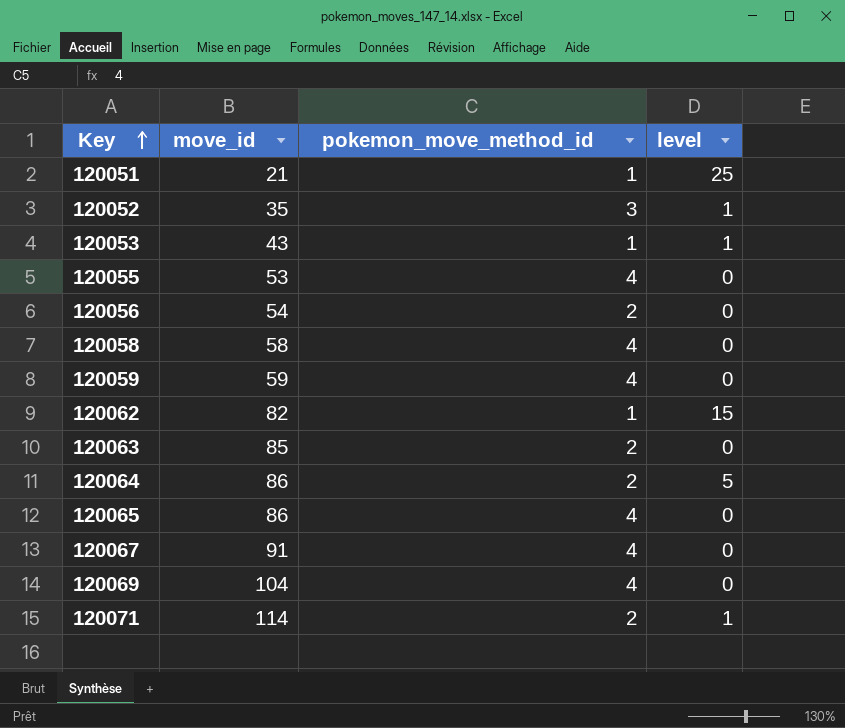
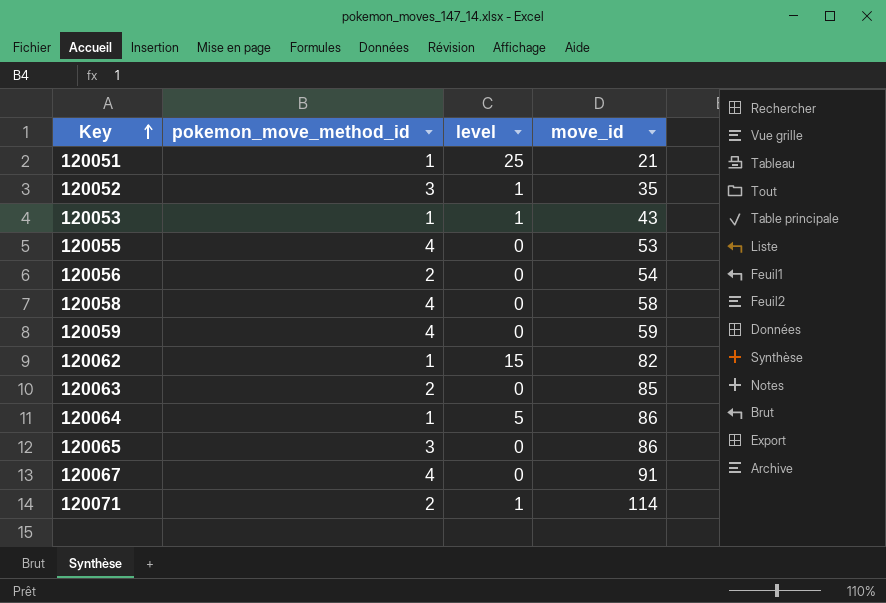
column move_id | position: 2 -> 4
row 120069: 104 | 4 | 0 -> none
120064 | pokemon_move_method_id: 2 -> 1
120065 | pokemon_move_method_id: 4 -> 3

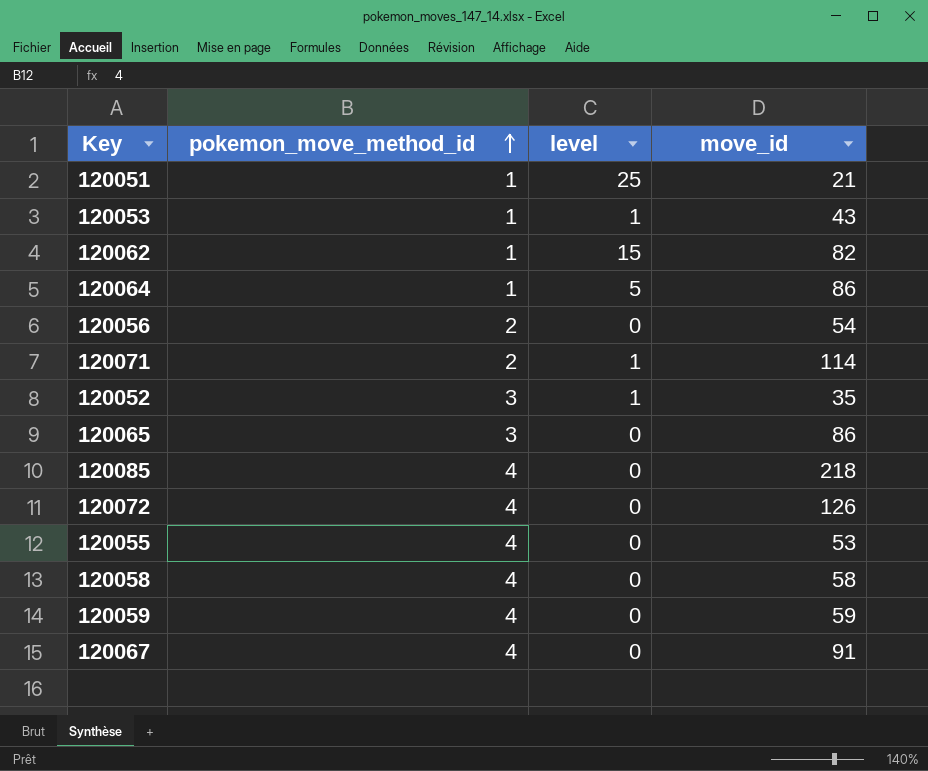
row order: Key ascending -> pokemon_move_method_id ascending
row 120063: 2 | 0 | 85 -> none
row 120085: none -> 4 | 0 | 218
row 120072: none -> 4 | 0 | 126

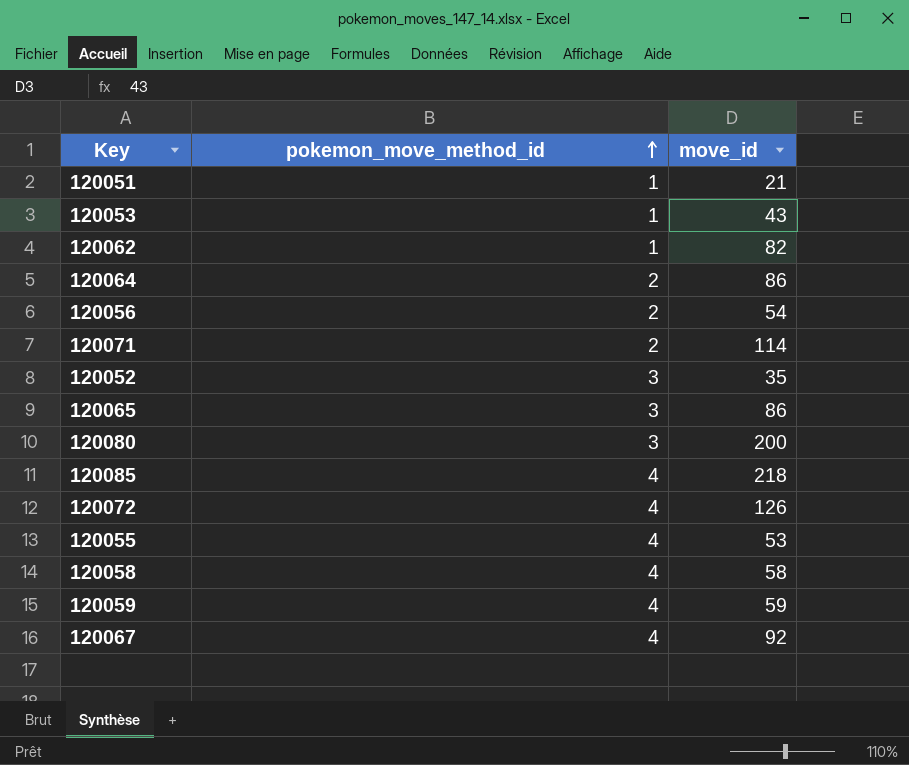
column level | position: 3 -> none
120064 | pokemon_move_method_id: 1 -> 2
row 120080: none -> 3 | 200
120067 | move_id: 91 -> 92

